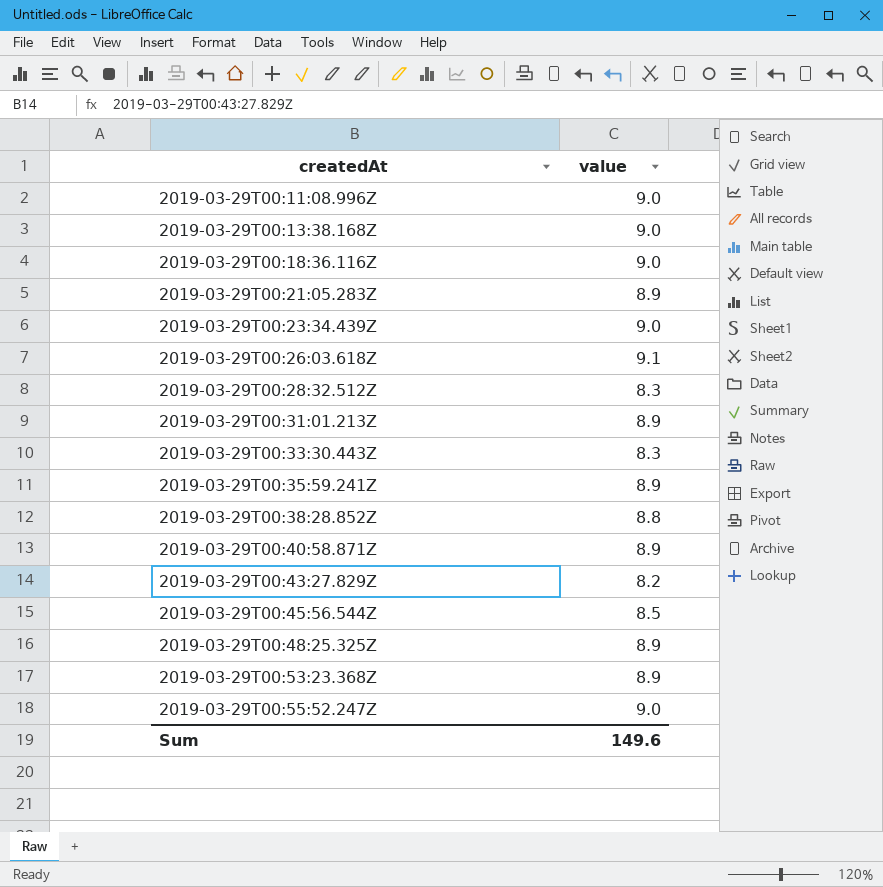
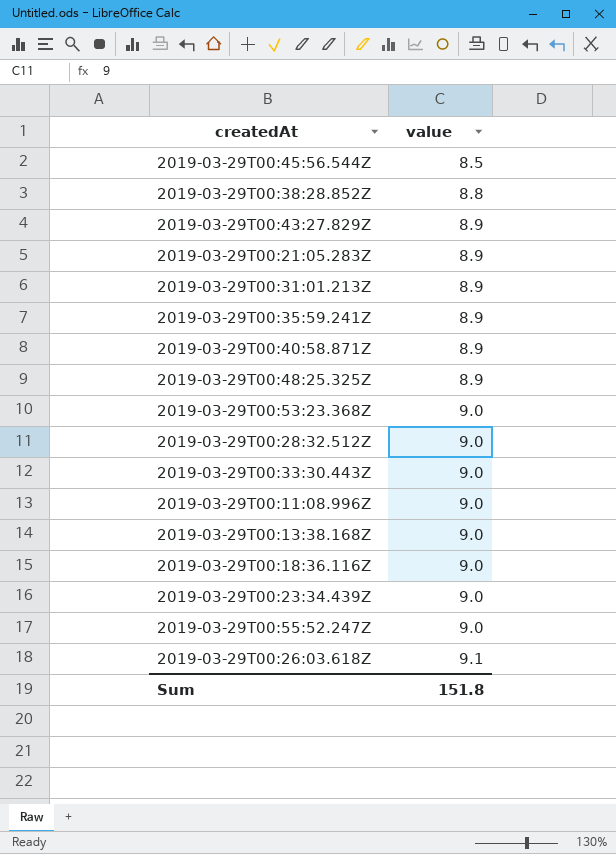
row order: createdAt ascending -> value ascending
2019-03-29T00:43:27.829Z | value: 8.2 -> 8.9
2019-03-29T00:53:23.368Z | value: 8.9 -> 9.0
2019-03-29T00:28:32.512Z | value: 8.3 -> 9.0
2019-03-29T00:33:30.443Z | value: 8.3 -> 9.0
Sum | value: 149.6 -> 151.8

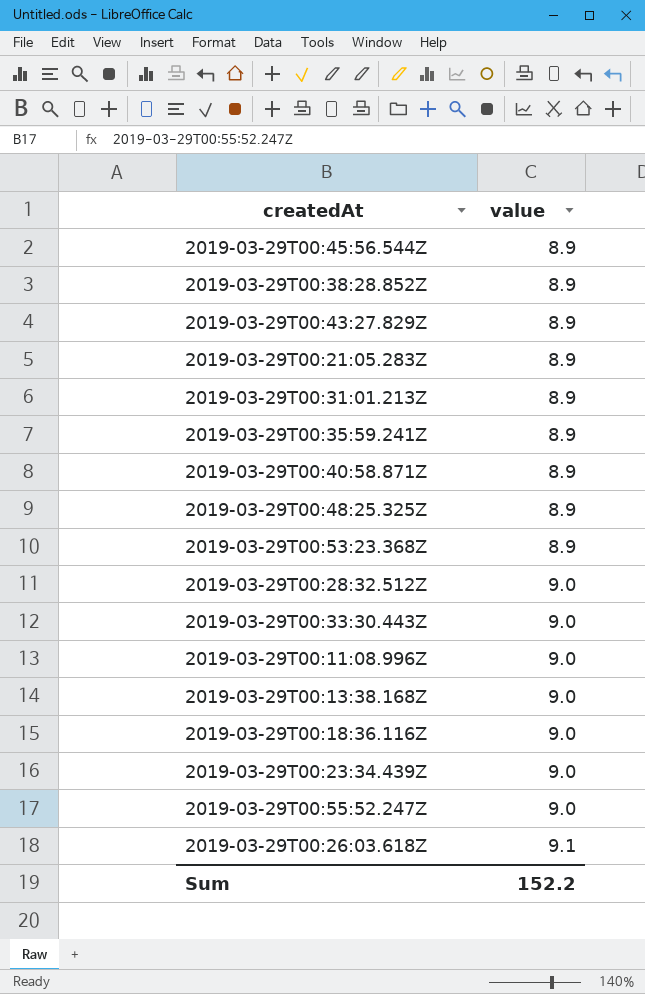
2019-03-29T00:45:56.544Z | value: 8.5 -> 8.9
2019-03-29T00:38:28.852Z | value: 8.8 -> 8.9
2019-03-29T00:53:23.368Z | value: 9.0 -> 8.9
Sum | value: 151.8 -> 152.2

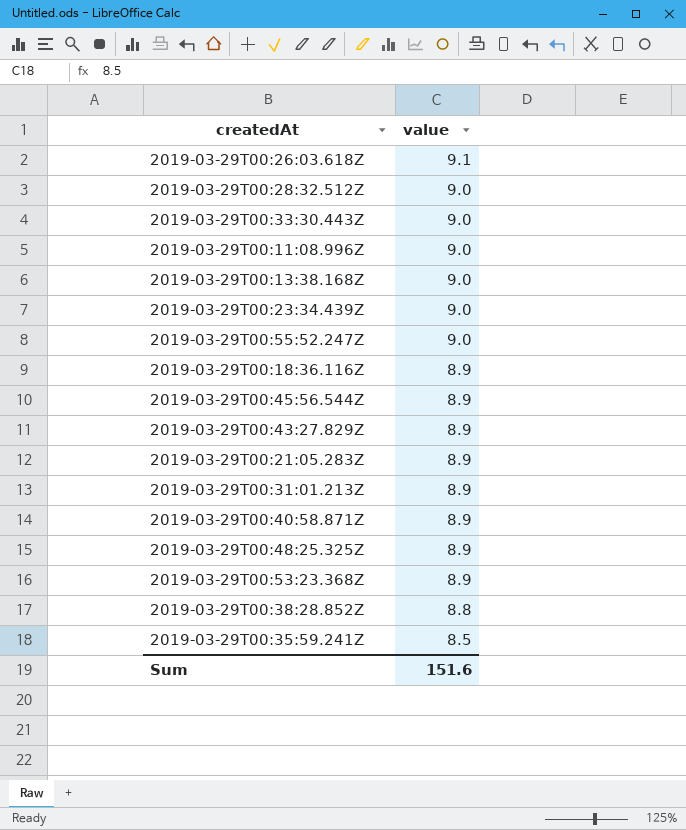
row order: value ascending -> value descending
2019-03-29T00:18:36.116Z | value: 9.0 -> 8.9
2019-03-29T00:38:28.852Z | value: 8.9 -> 8.8
2019-03-29T00:35:59.241Z | value: 8.9 -> 8.5
Sum | value: 152.2 -> 151.6

